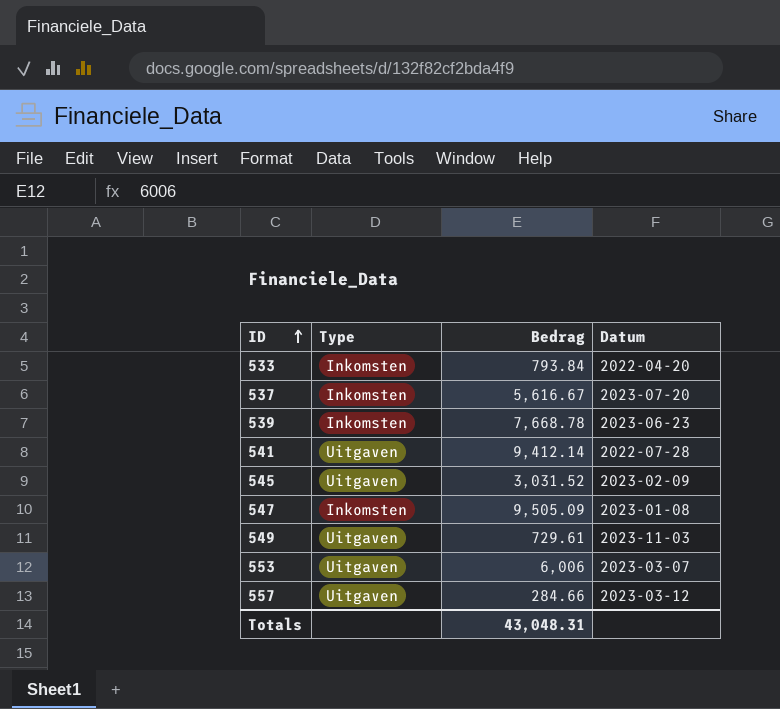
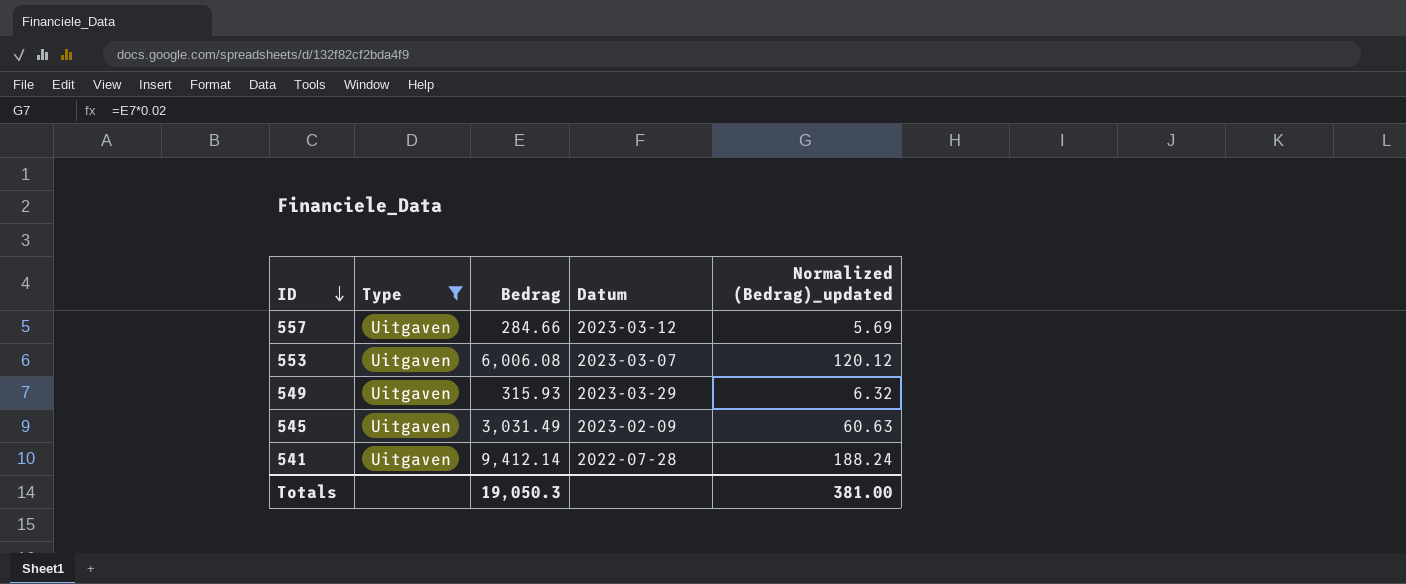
filter: none -> Type = Uitgaven
row order: ID ascending -> ID descending
column Normalized (Bedrag)_updated | formula: none -> [Bedrag] * 0.02
553 | Bedrag: 6,006 -> 6,006.08
549 | Bedrag: 729.61 -> 315.93
549 | Datum: 2023-11-03 -> 2023-03-29
545 | Bedrag: 3,031.52 -> 3,031.49
Totals | Bedrag: 43,048.31 -> 19,050.3

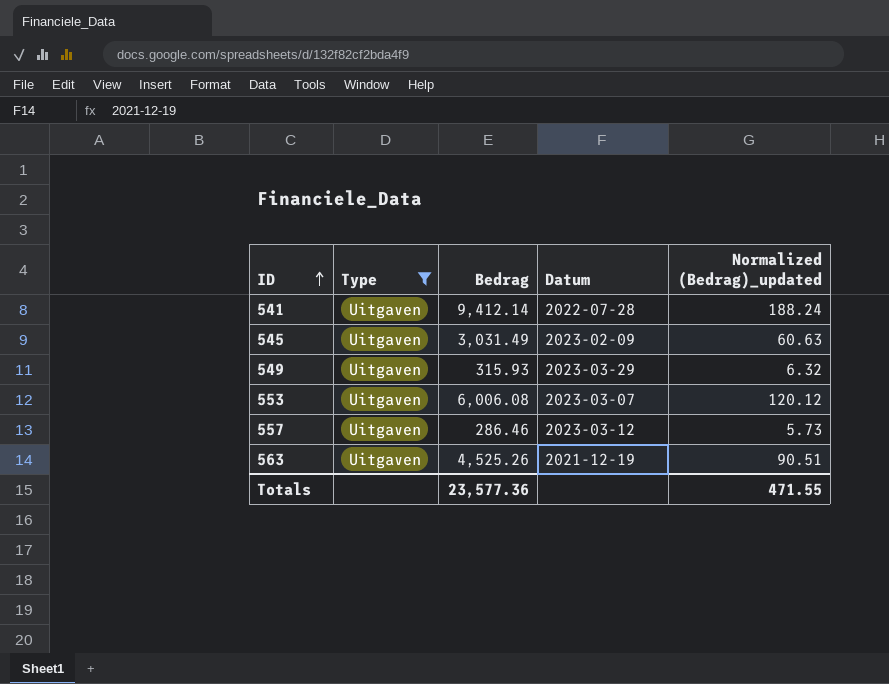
row order: ID descending -> ID ascending
557 | Bedrag: 284.66 -> 286.46
557 | Normalized (Bedrag)_updated: 5.69 -> 5.73
row 563: none -> Uitgaven | 4,525.26 | 2021-12-19 | 90.51
Totals | Bedrag: 19,050.3 -> 23,577.36
Totals | Normalized (Bedrag)_updated: 381.00 -> 471.55

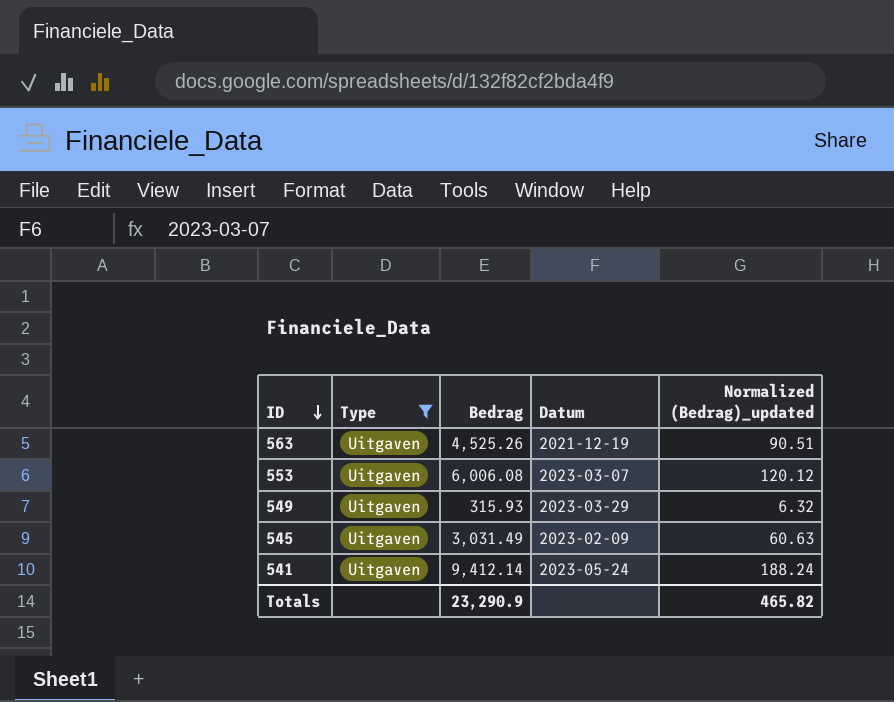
row order: ID ascending -> ID descending
row 557: Uitgaven | 286.46 | 2023-03-12 | 5.73 -> none
541 | Datum: 2022-07-28 -> 2023-05-24
Totals | Bedrag: 23,577.36 -> 23,290.9
Totals | Normalized (Bedrag)_updated: 471.55 -> 465.82

